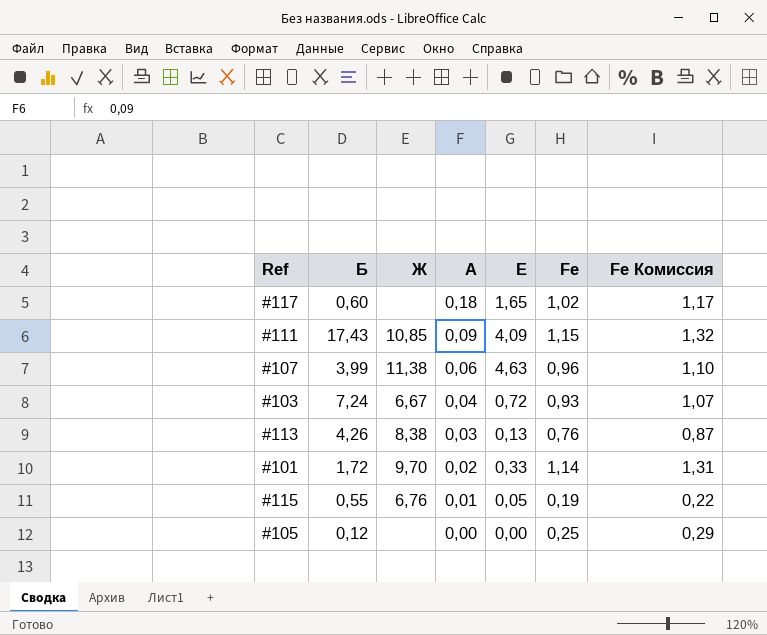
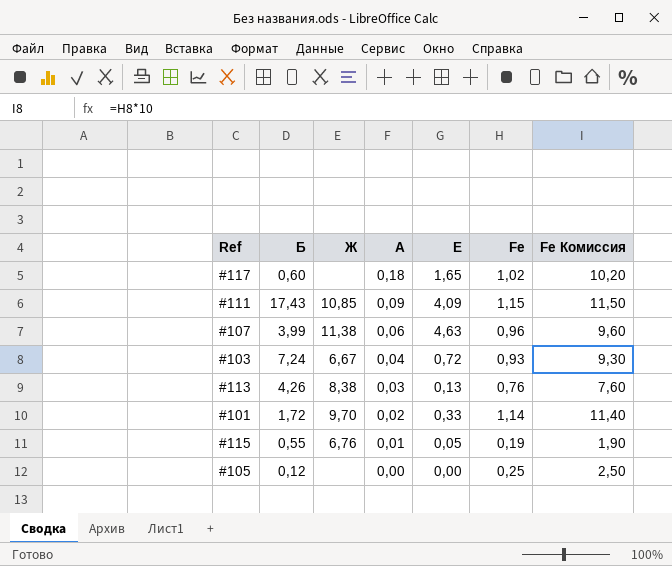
column Fe Комиссия | formula: [Fe] * 1,15 -> [Fe] * 10

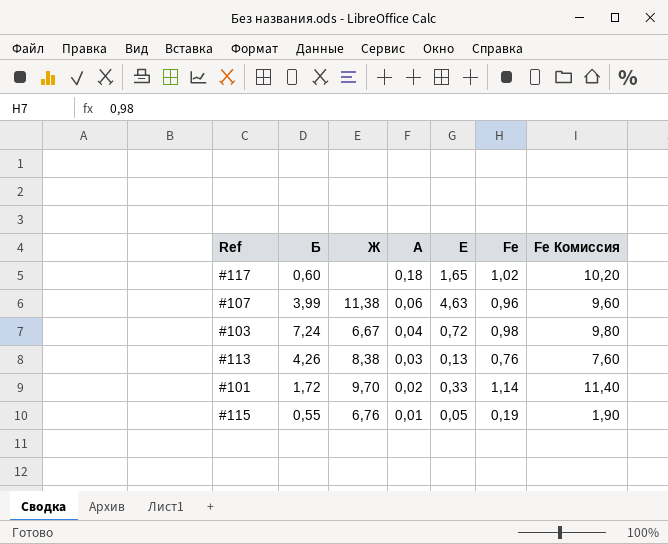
row #111: 17,43 | 10,85 | 0,09 | 4,09 | 1,15 | 11,50 -> none
row #105: 0,12 | none | 0,00 | 0,00 | 0,25 | 2,50 -> none
#103 | Fe: 0,93 -> 0,98
#103 | Fe Комиссия: 9,30 -> 9,80

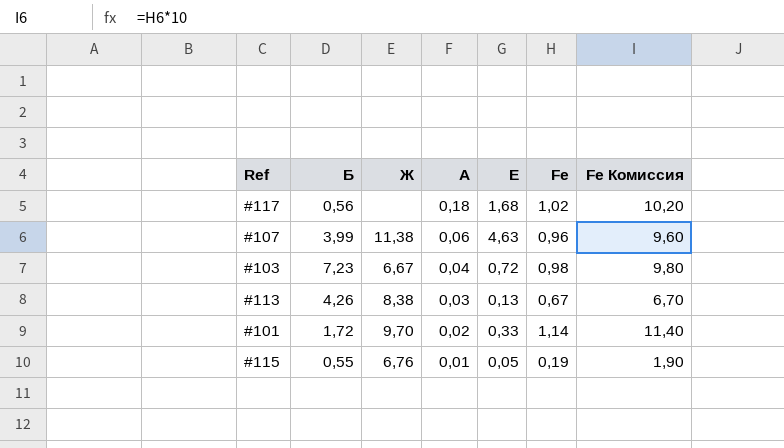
#117 | Б: 0,60 -> 0,56
#117 | Е: 1,65 -> 1,68
#103 | Б: 7,24 -> 7,23
#113 | Fe: 0,76 -> 0,67
#113 | Fe Комиссия: 7,60 -> 6,70

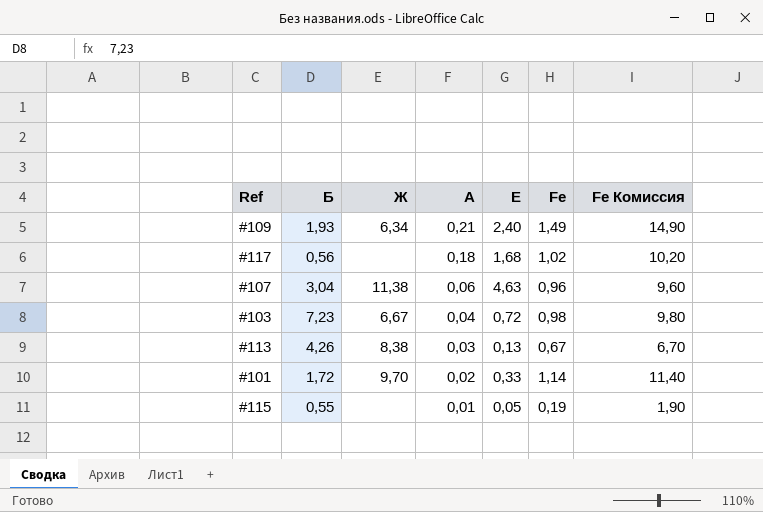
row #109: none -> 1,93 | 6,34 | 0,21 | 2,40 | 1,49 | 14,90
#107 | Б: 3,99 -> 3,04
#115 | Ж: 6,76 -> none

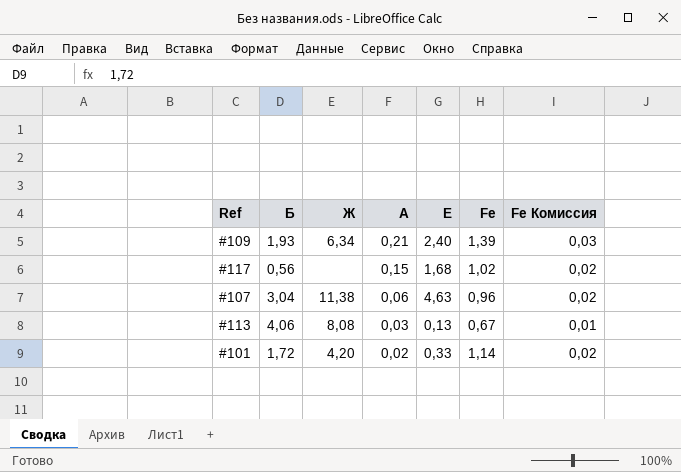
column Fe Комиссия | formula: [Fe] * 10 -> [Fe] * 0,02
row #103: 7,23 | 6,67 | 0,04 | 0,72 | 0,98 | 9,80 -> none
row #115: 0,55 | none | 0,01 | 0,05 | 0,19 | 1,90 -> none
#109 | Fe: 1,49 -> 1,39
#117 | А: 0,18 -> 0,15
#113 | Б: 4,26 -> 4,06
#113 | Ж: 8,38 -> 8,08
#101 | Ж: 9,70 -> 4,20

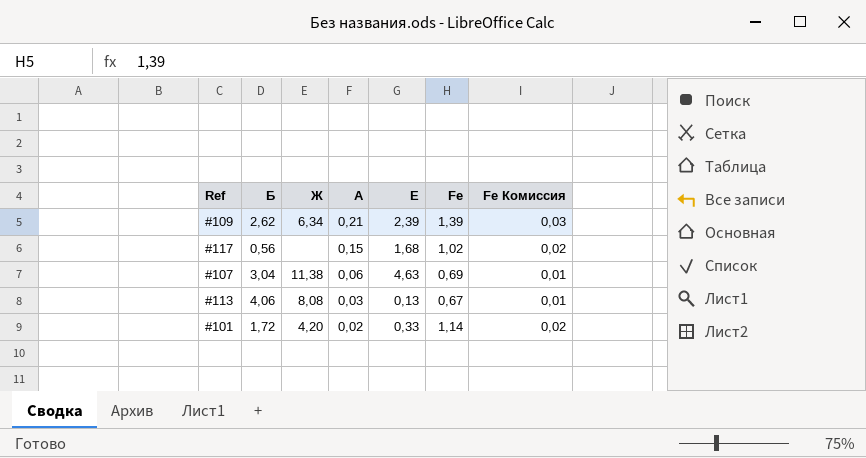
#109 | Б: 1,93 -> 2,62
#109 | Е: 2,40 -> 2,39
#107 | Fe: 0,96 -> 0,69
#107 | Fe Комиссия: 0,02 -> 0,01

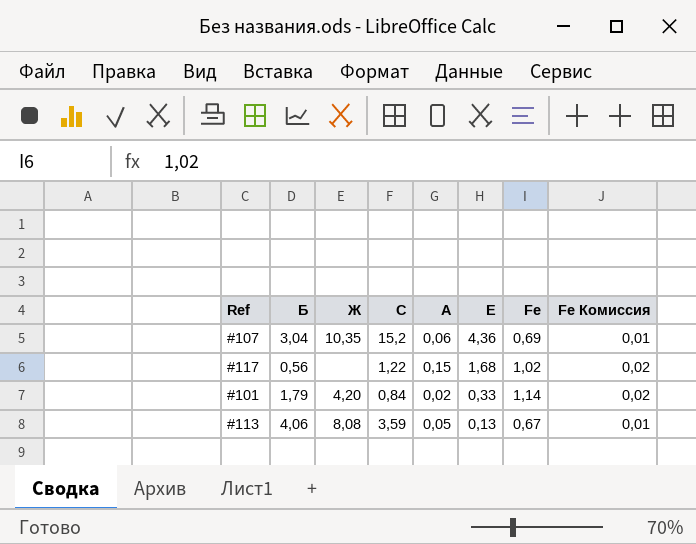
row order: А descending -> Е descending
column С | position: none -> 4
row #109: 2,62 | 6,34 | 0,21 | 2,39 | 1,39 | 0,03 -> none
#107 | Ж: 11,38 -> 10,35
#107 | Е: 4,63 -> 4,36
#101 | Б: 1,72 -> 1,79
#113 | А: 0,03 -> 0,05

